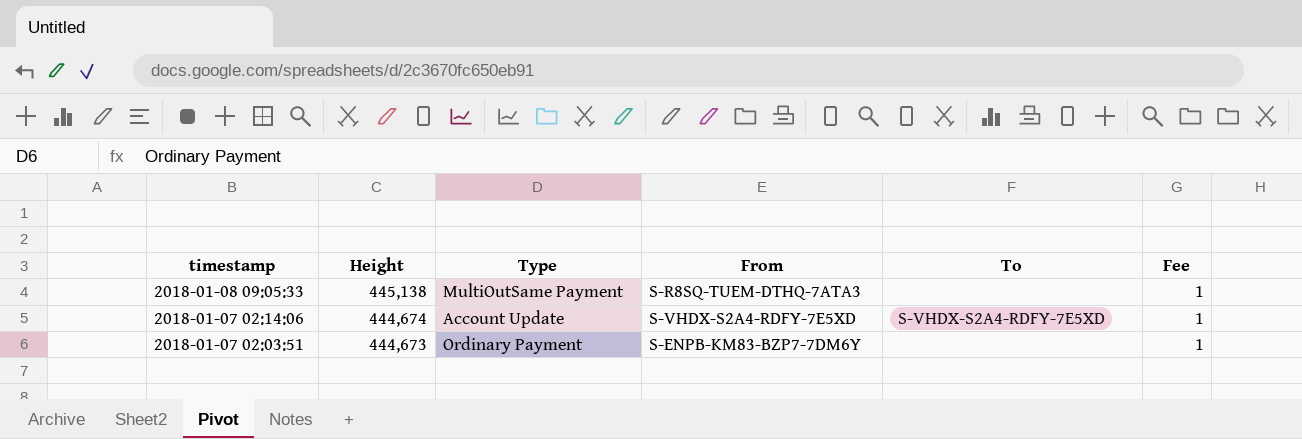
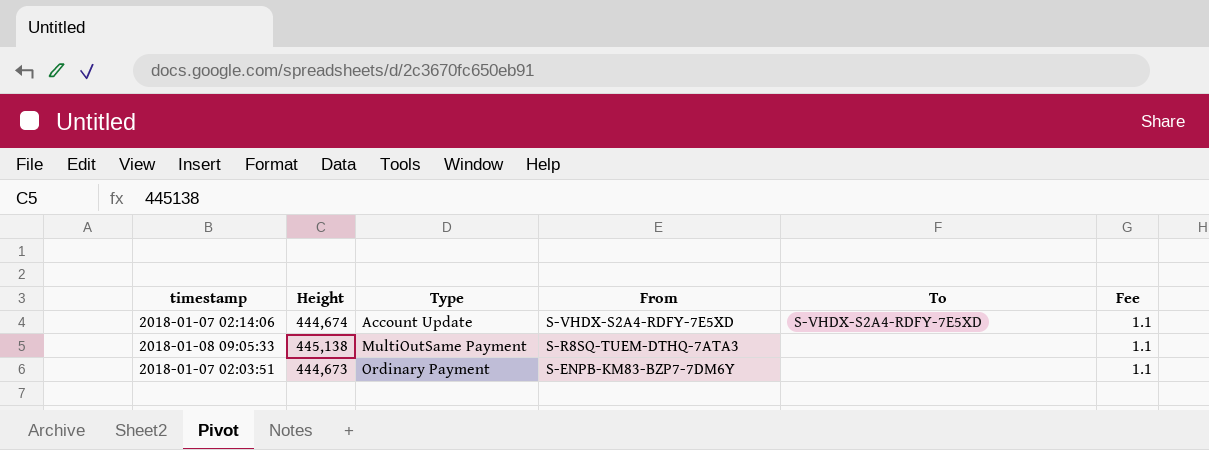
row order: timestamp descending -> Type ascending
2018-01-07 02:14:06 | Fee: 1 -> 1.1
2018-01-08 09:05:33 | Fee: 1 -> 1.1
2018-01-07 02:03:51 | Fee: 1 -> 1.1

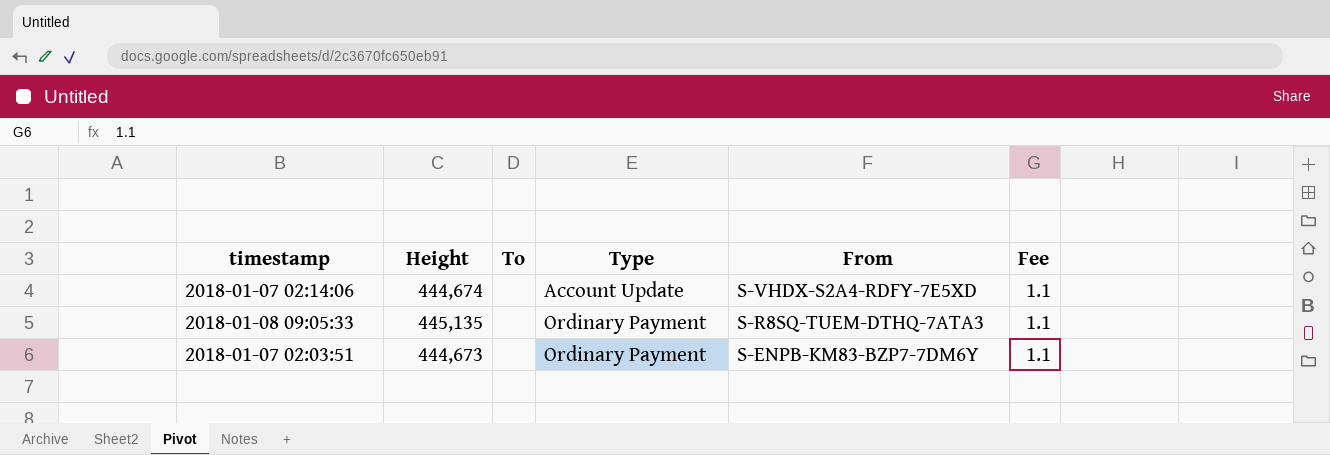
column To | position: 5 -> 3
2018-01-07 02:14:06 | To: S-VHDX-S2A4-RDFY-7E5XD -> none
2018-01-08 09:05:33 | Height: 445,138 -> 445,135
2018-01-08 09:05:33 | Type: MultiOutSame Payment -> Ordinary Payment

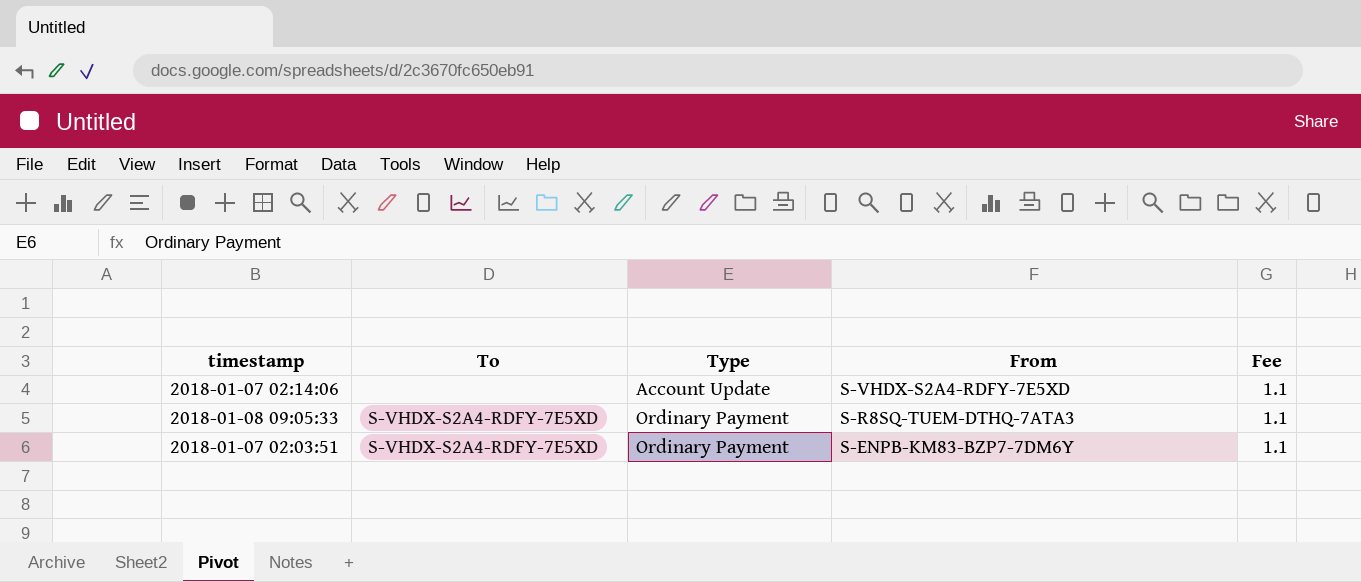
column Height | position: 2 -> none
2018-01-08 09:05:33 | To: none -> S-VHDX-S2A4-RDFY-7E5XD
2018-01-07 02:03:51 | To: none -> S-VHDX-S2A4-RDFY-7E5XD

